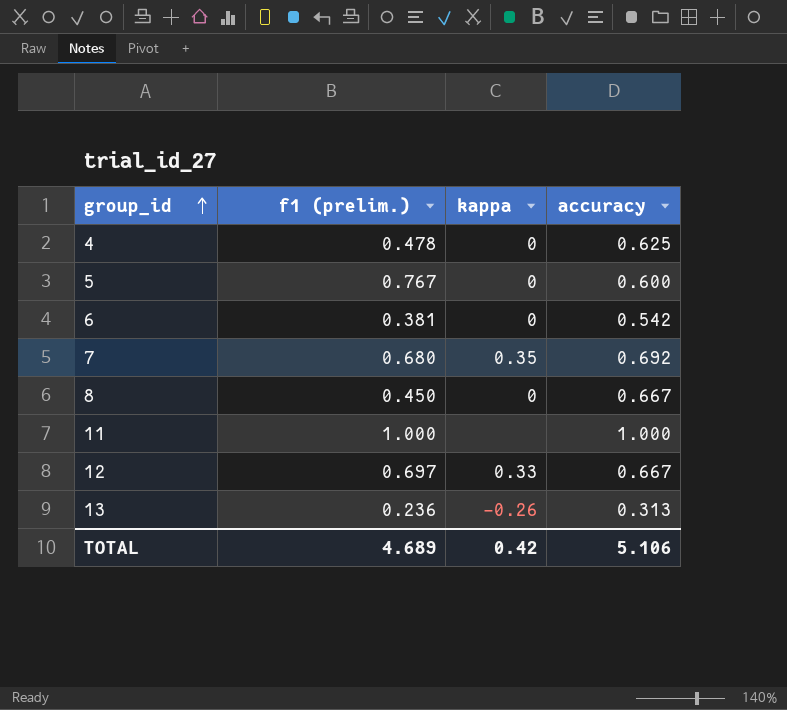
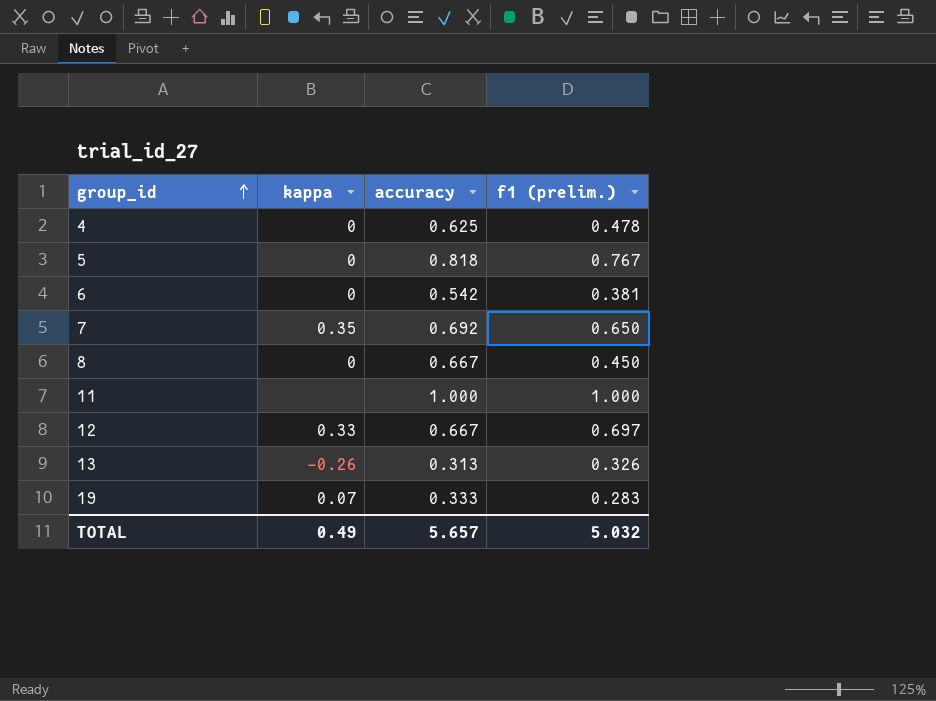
column f1 (prelim.) | position: 2 -> 4
5 | accuracy: 0.600 -> 0.818
7 | f1 (prelim.): 0.680 -> 0.650
13 | f1 (prelim.): 0.236 -> 0.326
row 19: none -> 0.07 | 0.333 | 0.283
TOTAL | kappa: 0.42 -> 0.49
TOTAL | accuracy: 5.106 -> 5.657
TOTAL | f1 (prelim.): 4.689 -> 5.032

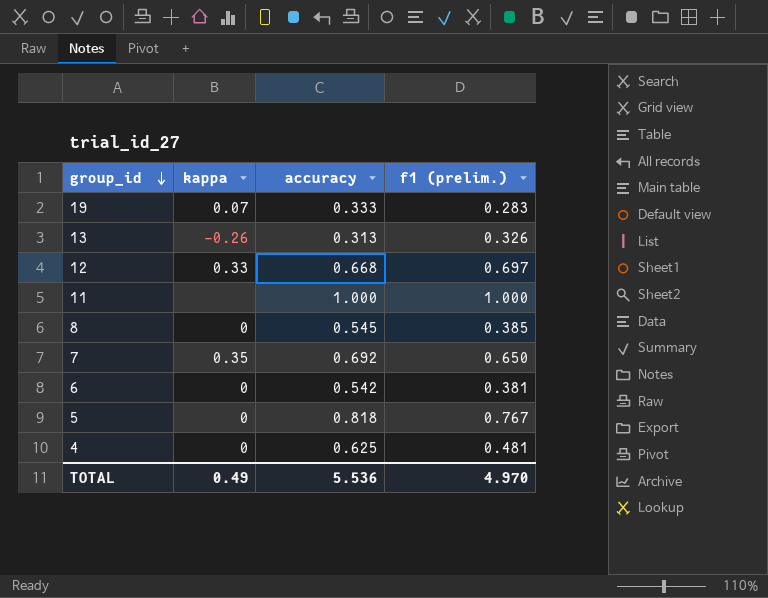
row order: group_id ascending -> group_id descending
12 | accuracy: 0.667 -> 0.668
8 | accuracy: 0.667 -> 0.545
8 | f1 (prelim.): 0.450 -> 0.385
4 | f1 (prelim.): 0.478 -> 0.481
TOTAL | accuracy: 5.657 -> 5.536
TOTAL | f1 (prelim.): 5.032 -> 4.970

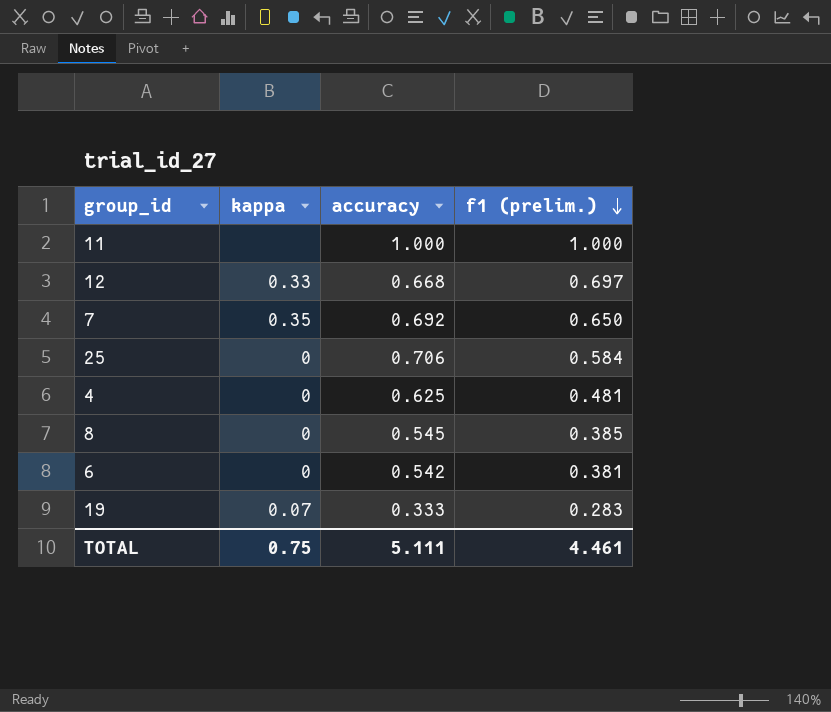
row order: group_id descending -> f1 (prelim.) descending
row 13: -0.26 | 0.313 | 0.326 -> none
row 5: 0 | 0.818 | 0.767 -> none
row 25: none -> 0 | 0.706 | 0.584
TOTAL | kappa: 0.49 -> 0.75
TOTAL | accuracy: 5.536 -> 5.111
TOTAL | f1 (prelim.): 4.970 -> 4.461

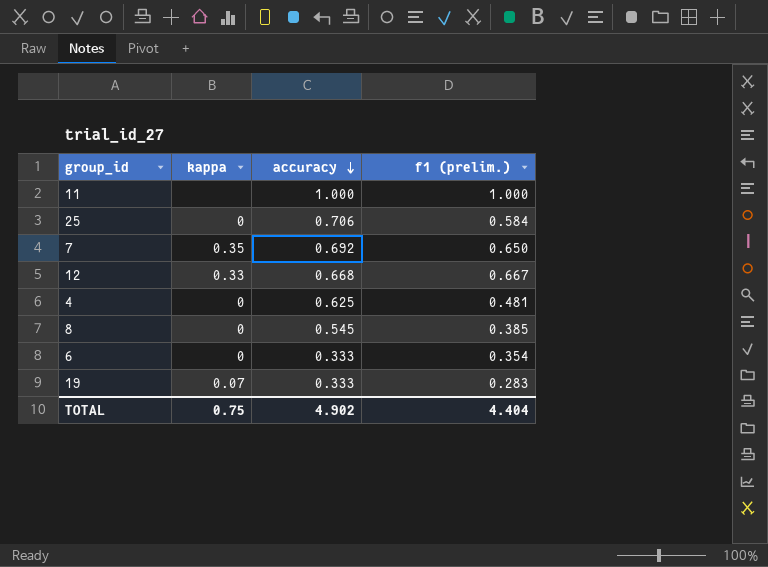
row order: f1 (prelim.) descending -> accuracy descending
12 | f1 (prelim.): 0.697 -> 0.667
6 | accuracy: 0.542 -> 0.333
6 | f1 (prelim.): 0.381 -> 0.354
TOTAL | accuracy: 5.111 -> 4.902
TOTAL | f1 (prelim.): 4.461 -> 4.404

